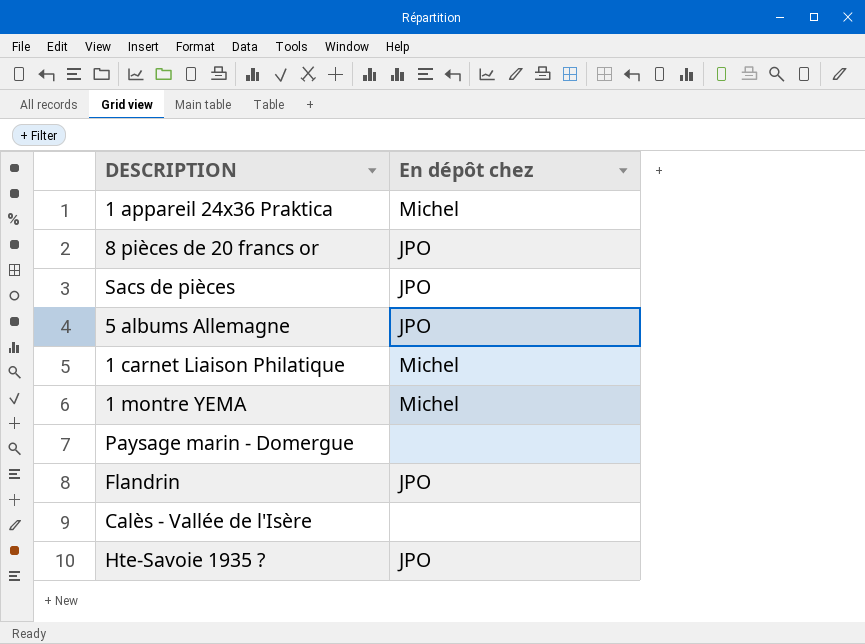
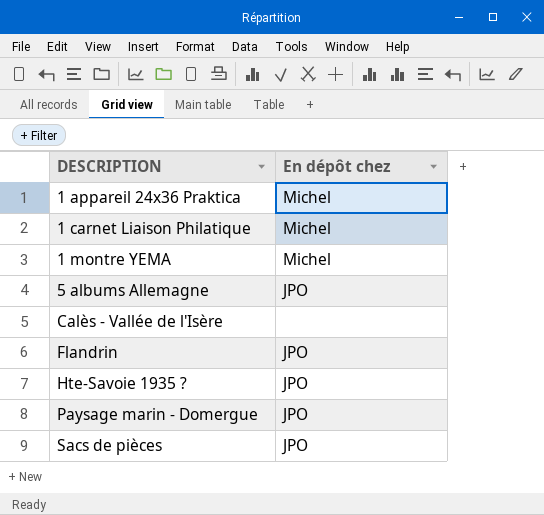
row order: none -> DESCRIPTION ascending
row 8 pièces de 20 francs or: JPO -> none
Paysage marin - Domergue | En dépôt chez: none -> JPO

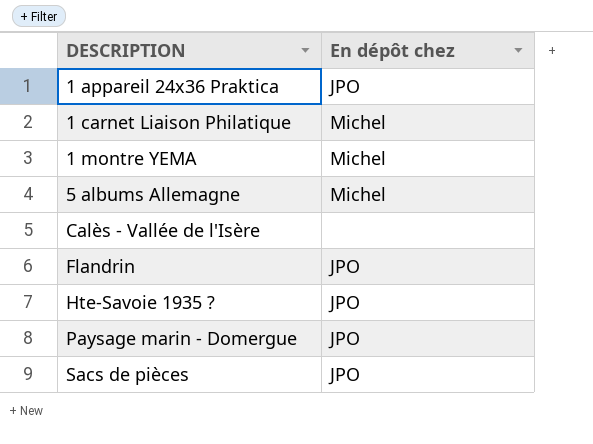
1 appareil 24x36 Praktica | En dépôt chez: Michel -> JPO
5 albums Allemagne | En dépôt chez: JPO -> Michel

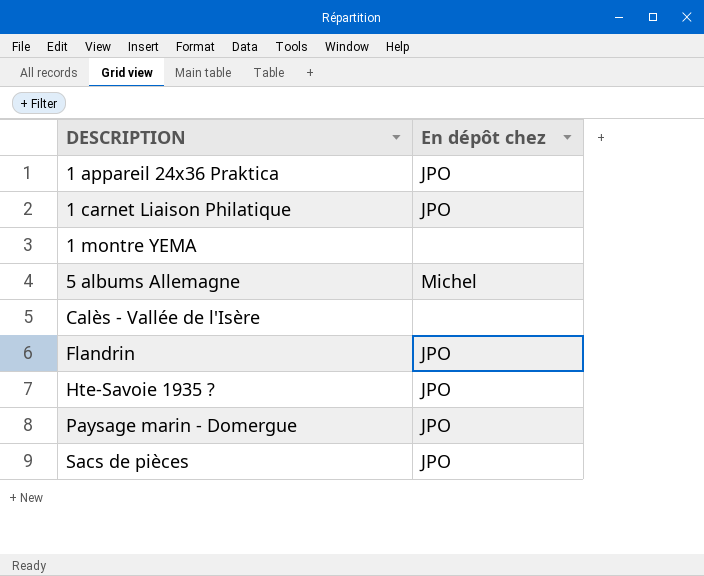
1 carnet Liaison Philatique | En dépôt chez: Michel -> JPO
1 montre YEMA | En dépôt chez: Michel -> none

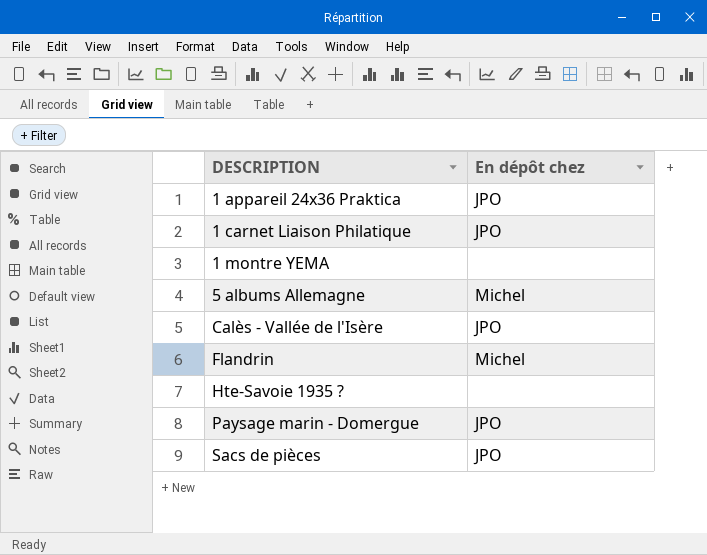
Calès - Vallée de l'Isère | En dépôt chez: none -> JPO
Flandrin | En dépôt chez: JPO -> Michel
Hte-Savoie 1935 ? | En dépôt chez: JPO -> none

